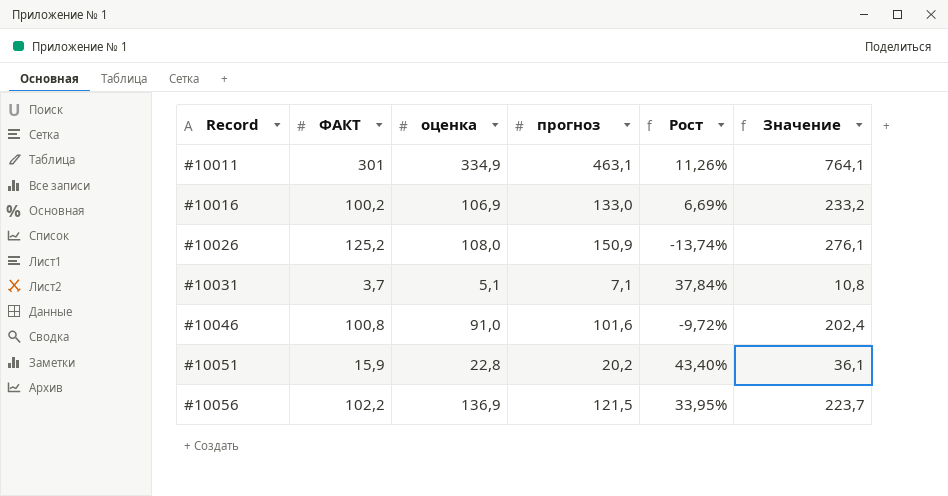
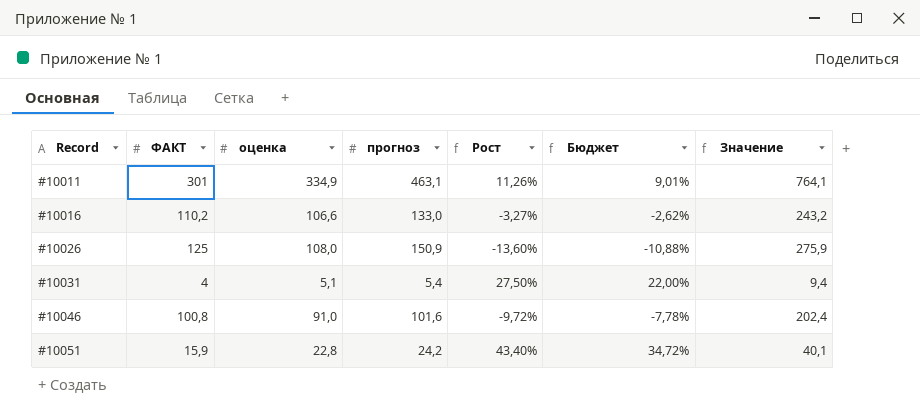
column Бюджет | formula: none -> [Рост] * 0,8
row #10056: 102,2 | 136,9 | 121,5 | 33,95% | 223,7 -> none
#10016 | ФАКТ: 100,2 -> 110,2
#10016 | оценка: 106,9 -> 106,6
#10016 | Рост: 6,69% -> -3,27%
#10016 | Значение: 233,2 -> 243,2
#10026 | ФАКТ: 125,2 -> 125
#10026 | Рост: -13,74% -> -13,60%
#10026 | Значение: 276,1 -> 275,9
#10031 | ФАКТ: 3,7 -> 4
#10031 | прогноз: 7,1 -> 5,4
#10031 | Рост: 37,84% -> 27,50%
#10031 | Значение: 10,8 -> 9,4
#10051 | прогноз: 20,2 -> 24,2
#10051 | Значение: 36,1 -> 40,1

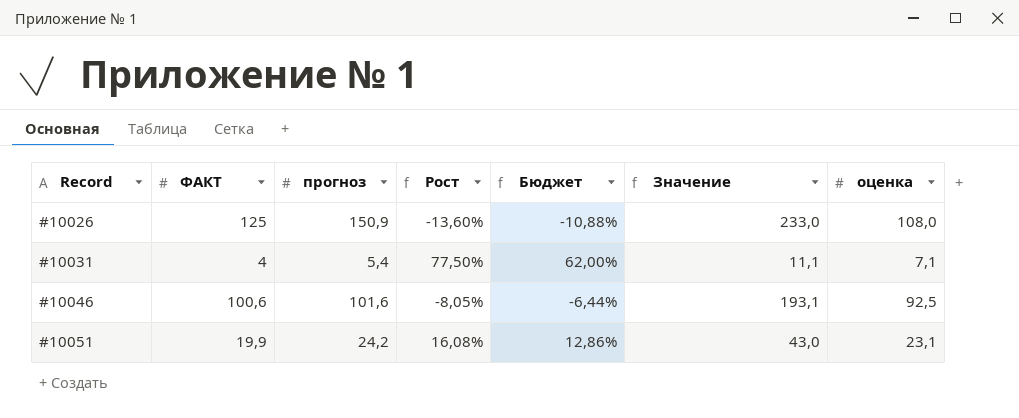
column Значение | formula: [ФАКТ] + [прогноз] -> [ФАКТ] + [оценка]
column оценка | position: 3 -> 7
row #10011: 301 | 334,9 | 463,1 | 11,26% | 9,01% | 764,1 -> none
row #10016: 110,2 | 106,6 | 133,0 | -3,27% | -2,62% | 243,2 -> none
#10031 | Рост: 27,50% -> 77,50%
#10031 | Бюджет: 22,00% -> 62,00%
#10031 | оценка: 5,1 -> 7,1
#10046 | ФАКТ: 100,8 -> 100,6
#10046 | Рост: -9,72% -> -8,05%
#10046 | Бюджет: -7,78% -> -6,44%
#10046 | оценка: 91,0 -> 92,5
#10051 | ФАКТ: 15,9 -> 19,9
#10051 | Рост: 43,40% -> 16,08%
#10051 | Бюджет: 34,72% -> 12,86%
#10051 | оценка: 22,8 -> 23,1

